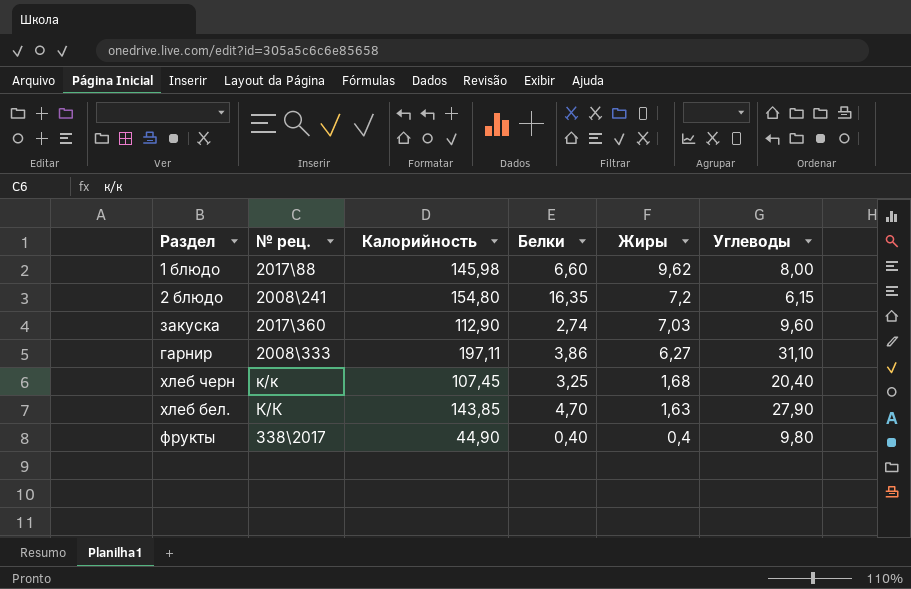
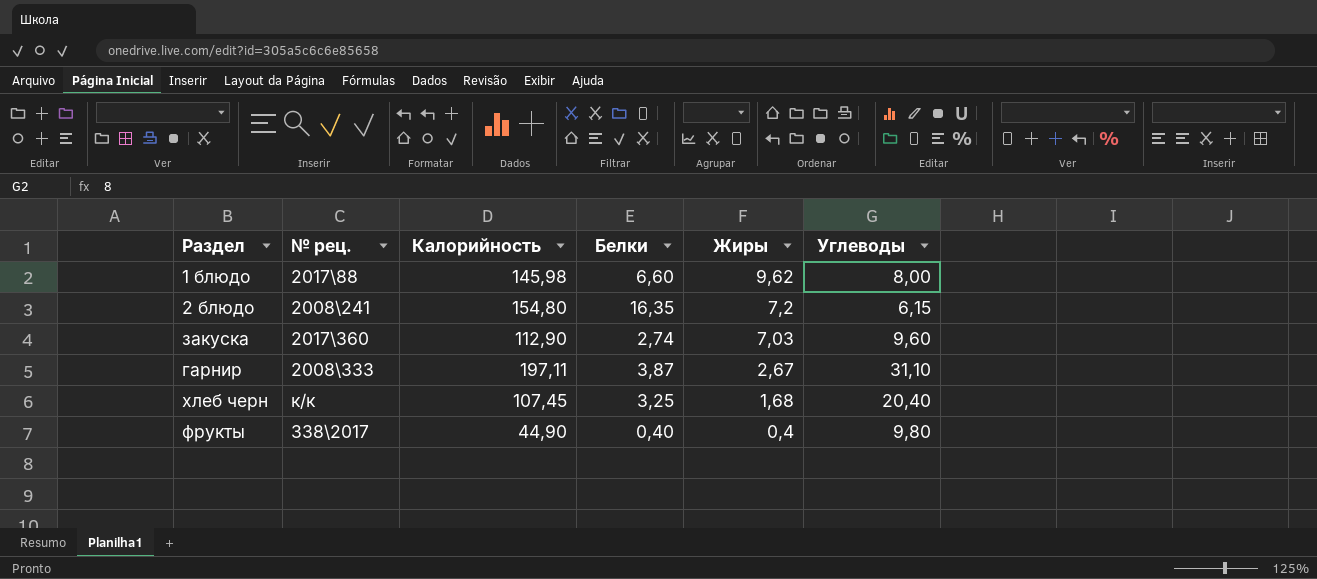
row хлеб бел.: К/К | 143,85 | 4,70 | 1,63 | 27,90 -> none
гарнир | Белки: 3,86 -> 3,87
гарнир | Жиры: 6,27 -> 2,67

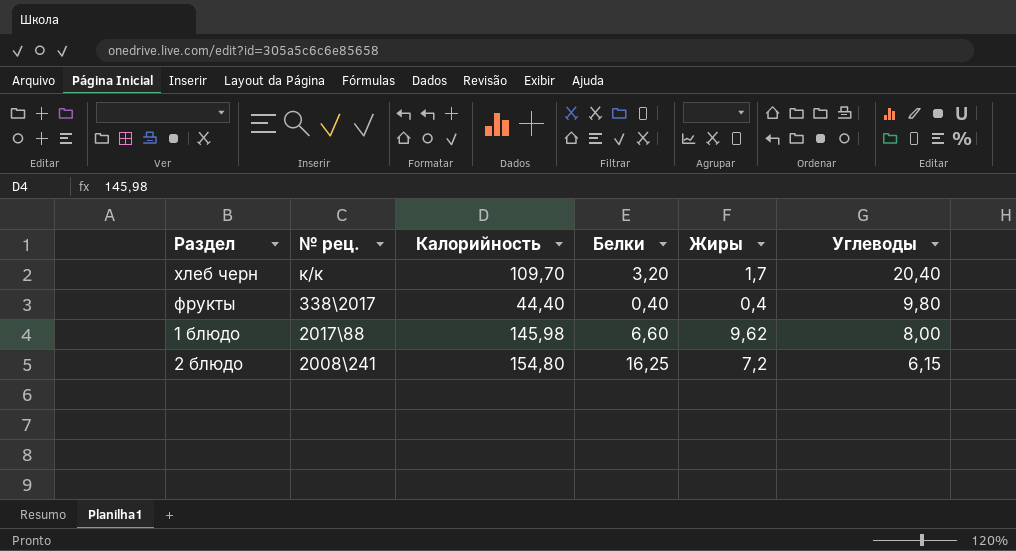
row order: Жиры descending -> Углеводы descending
row закуска: 2017\360 | 112,90 | 2,74 | 7,03 | 9,60 -> none
row гарнир: 2008\333 | 197,11 | 3,87 | 2,67 | 31,10 -> none
хлеб черн | Калорийность: 107,45 -> 109,70
хлеб черн | Белки: 3,25 -> 3,20
хлеб черн | Жиры: 1,68 -> 1,7
фрукты | Калорийность: 44,90 -> 44,40
2 блюдо | Белки: 16,35 -> 16,25

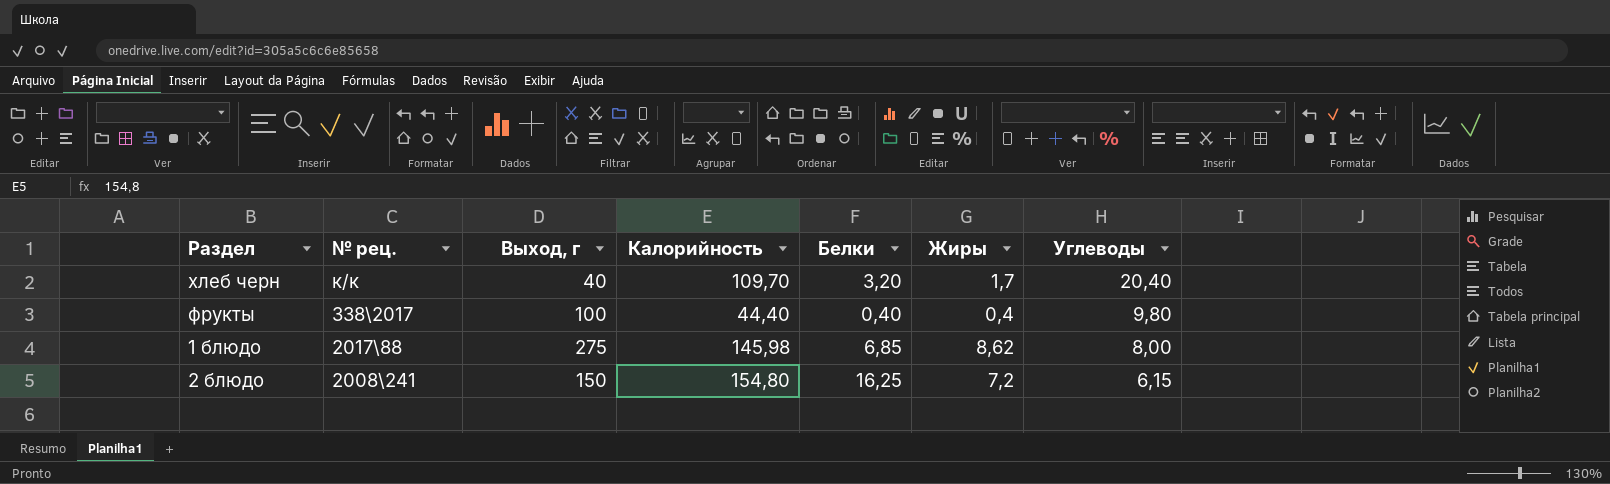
column Выход, г | position: none -> 3
1 блюдо | Белки: 6,60 -> 6,85
1 блюдо | Жиры: 9,62 -> 8,62

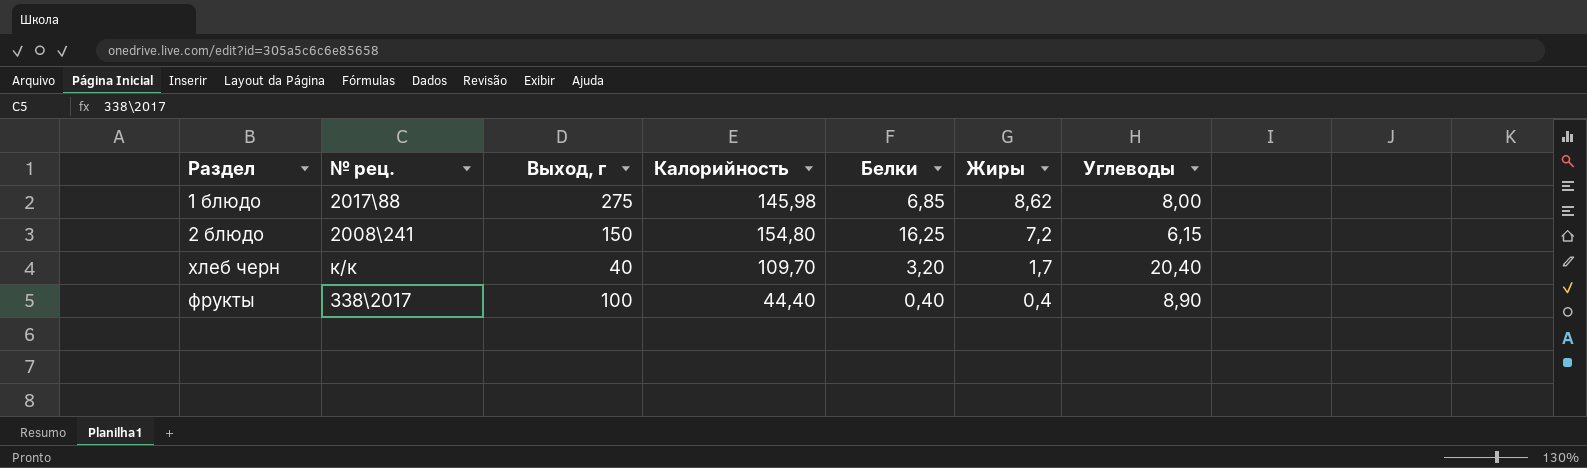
row order: Углеводы descending -> Жиры descending
фрукты | Углеводы: 9,80 -> 8,90

